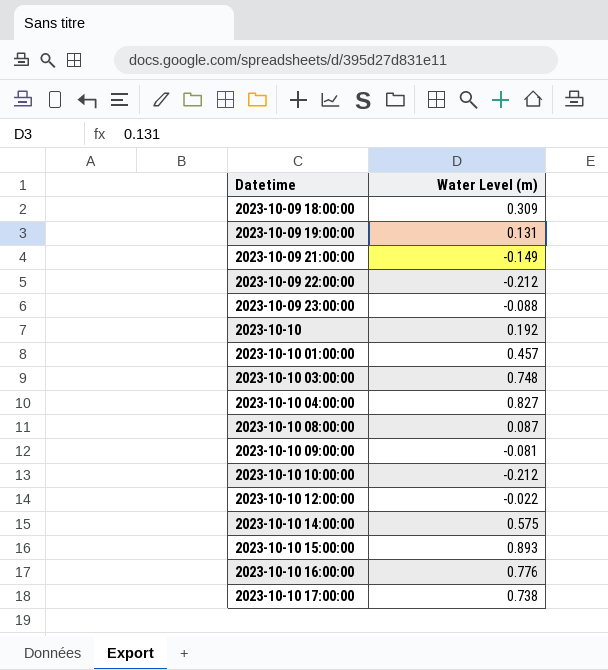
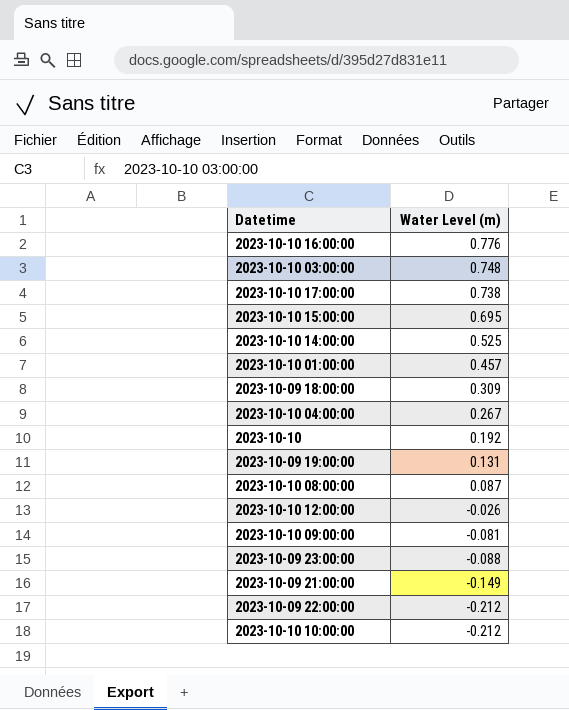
row order: Datetime ascending -> Water Level (m) descending
2023-10-10 15:00:00 | Water Level (m): 0.893 -> 0.695
2023-10-10 14:00:00 | Water Level (m): 0.575 -> 0.525
2023-10-10 04:00:00 | Water Level (m): 0.827 -> 0.267
2023-10-10 12:00:00 | Water Level (m): -0.022 -> -0.026

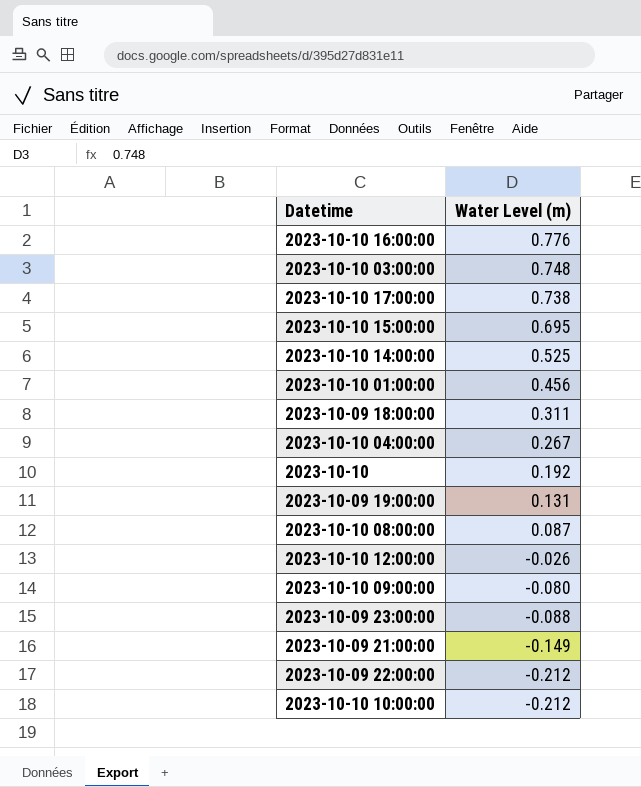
2023-10-10 01:00:00 | Water Level (m): 0.457 -> 0.456
2023-10-09 18:00:00 | Water Level (m): 0.309 -> 0.311
2023-10-10 09:00:00 | Water Level (m): -0.081 -> -0.080

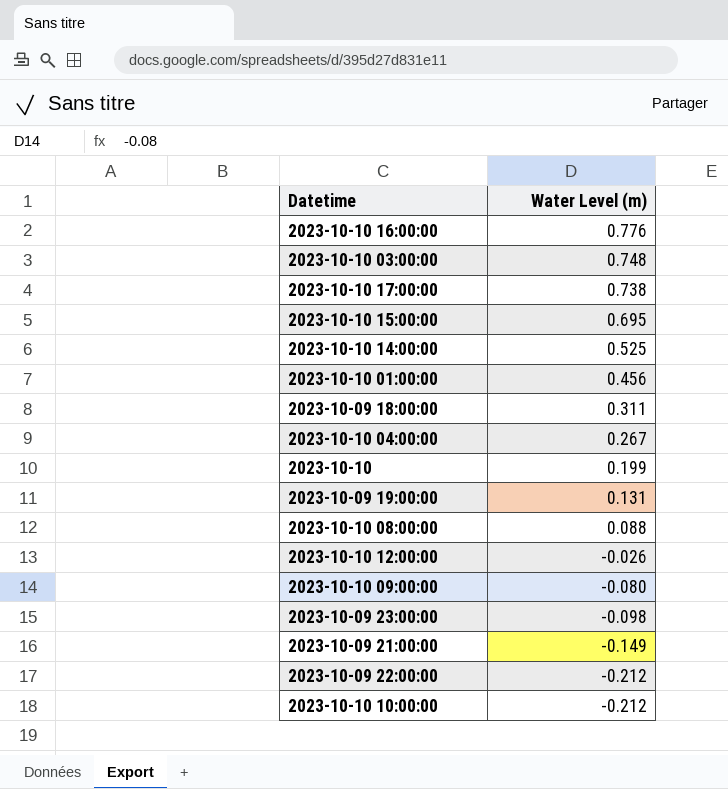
2023-10-10 | Water Level (m): 0.192 -> 0.199
2023-10-10 08:00:00 | Water Level (m): 0.087 -> 0.088
2023-10-09 23:00:00 | Water Level (m): -0.088 -> -0.098

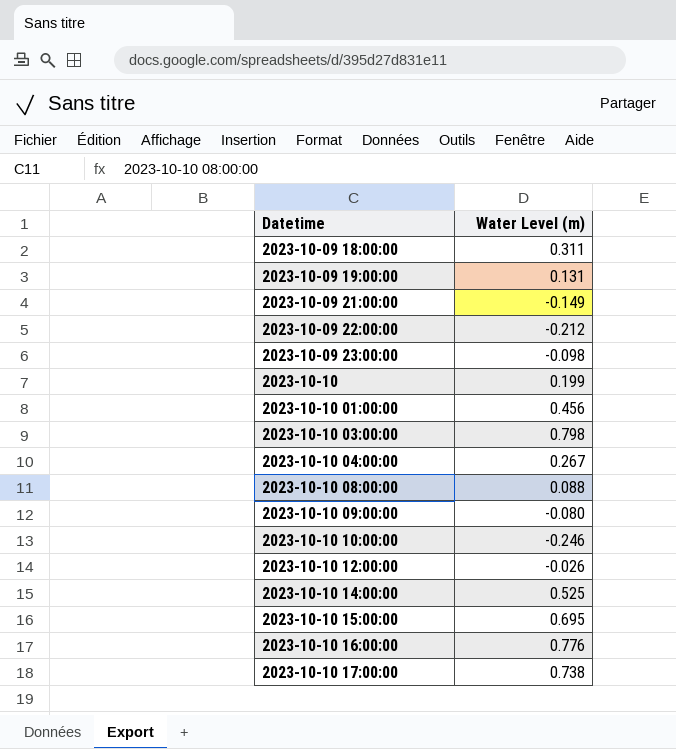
row order: Water Level (m) descending -> Datetime ascending
2023-10-10 03:00:00 | Water Level (m): 0.748 -> 0.798
2023-10-10 10:00:00 | Water Level (m): -0.212 -> -0.246

